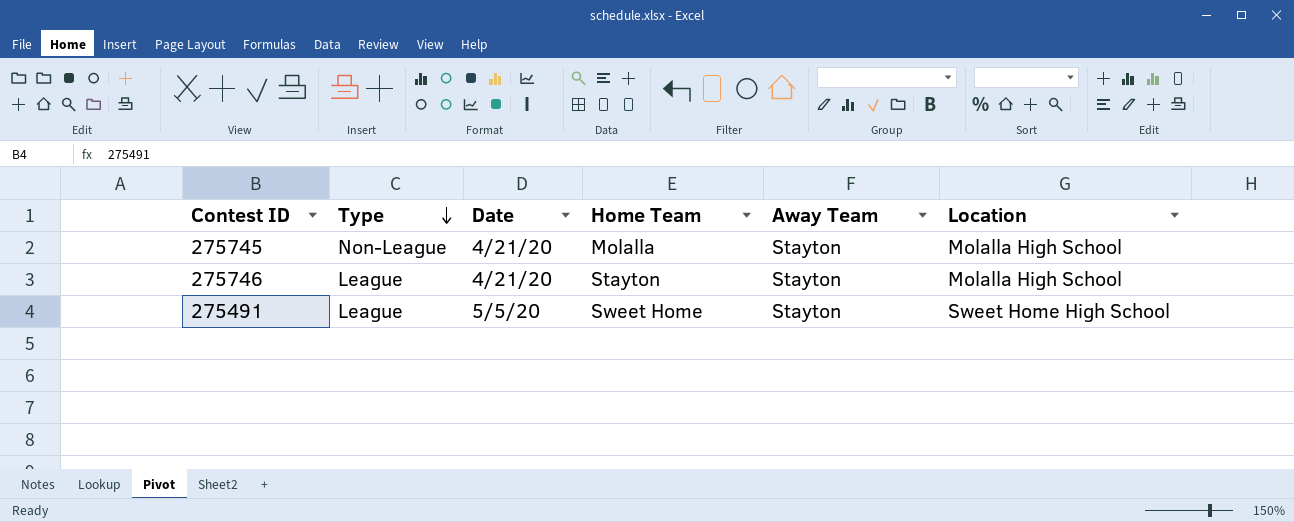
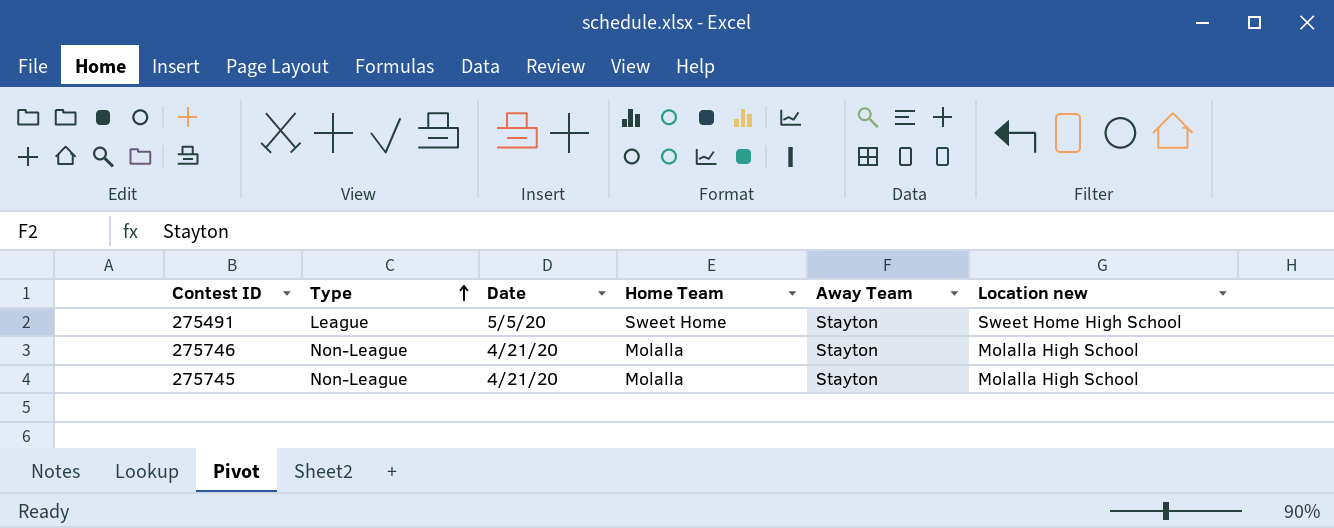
row order: Type descending -> Type ascending
column name: Location -> Location new
275746 | Type: League -> Non-League
275746 | Home Team: Stayton -> Molalla

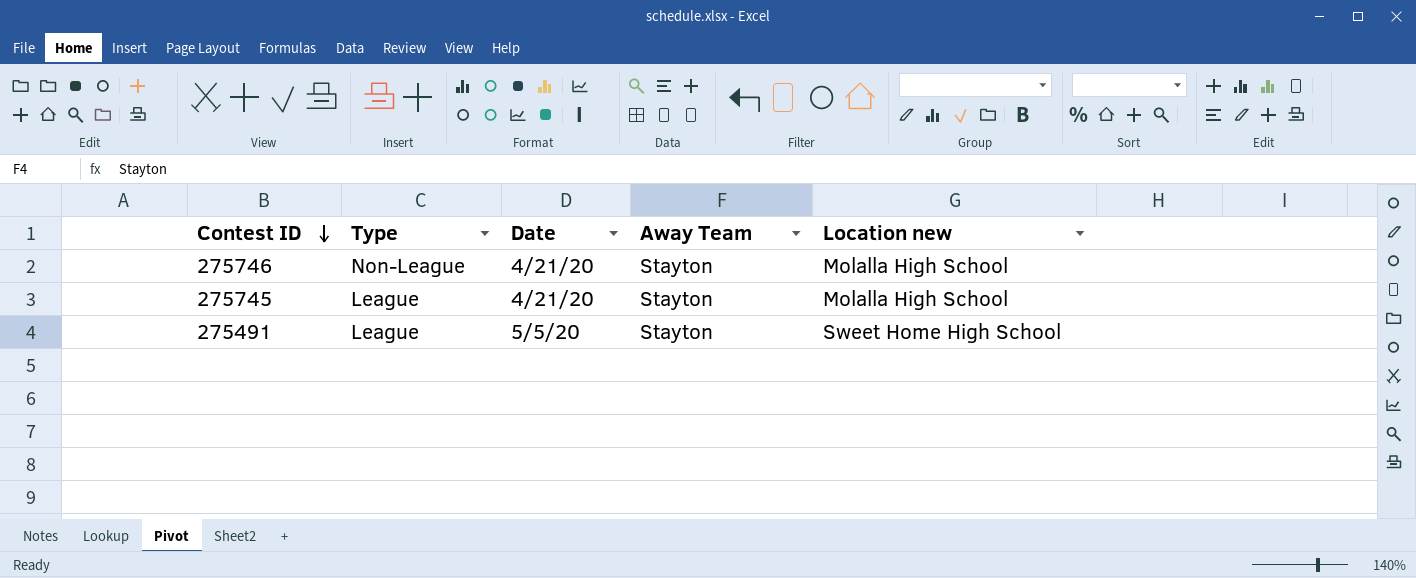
row order: Type ascending -> Contest ID descending
column Home Team | position: 4 -> none
275745 | Type: Non-League -> League

